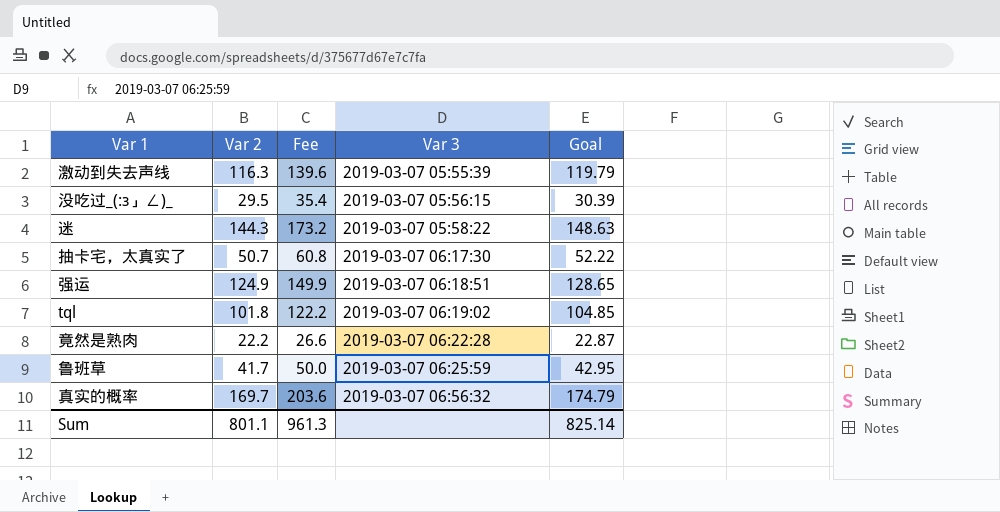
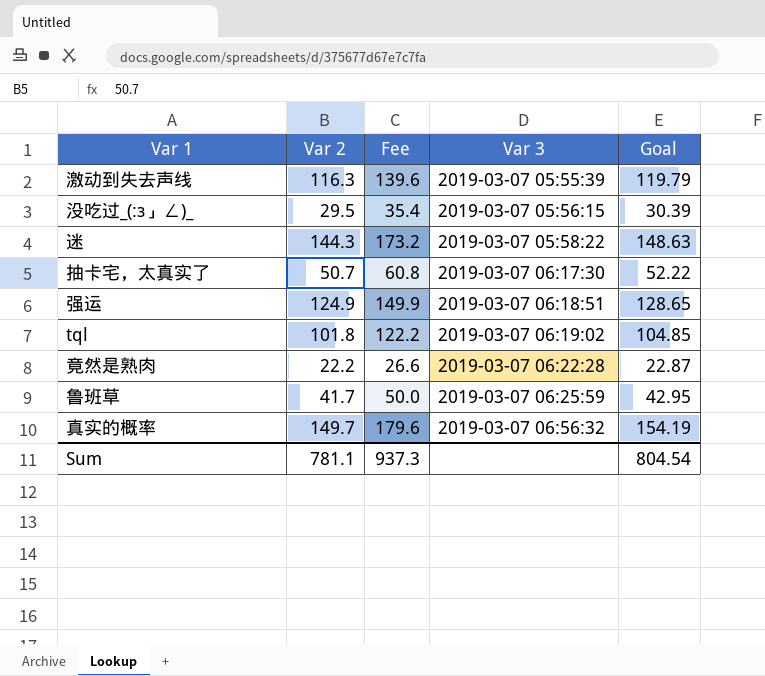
真实的概率 | Var 2: 169.7 -> 149.7
真实的概率 | Fee: 203.6 -> 179.6
真实的概率 | Goal: 174.79 -> 154.19
Sum | Var 2: 801.1 -> 781.1
Sum | Fee: 961.3 -> 937.3
Sum | Goal: 825.14 -> 804.54

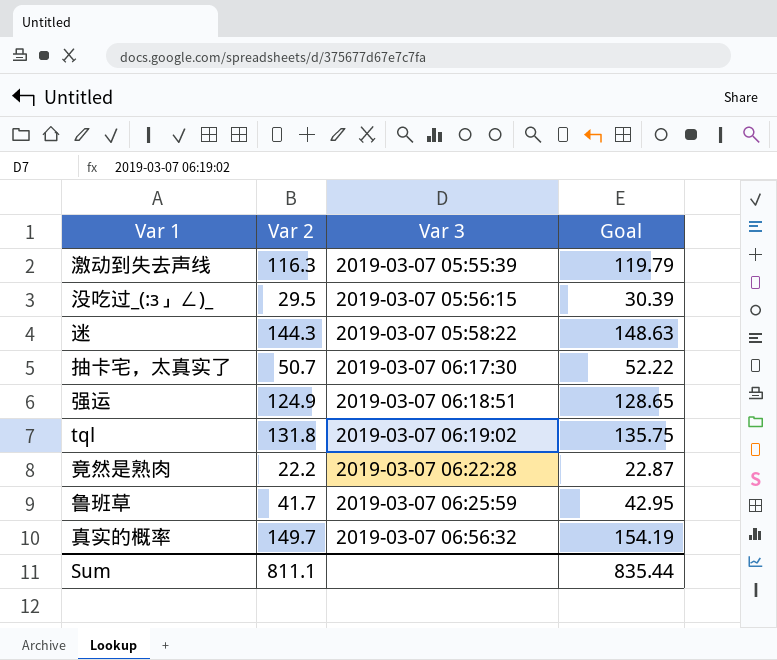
column Fee | formula: [Var 2] * 1.2 -> none
tql | Var 2: 101.8 -> 131.8
tql | Goal: 104.85 -> 135.75
Sum | Var 2: 781.1 -> 811.1
Sum | Goal: 804.54 -> 835.44

